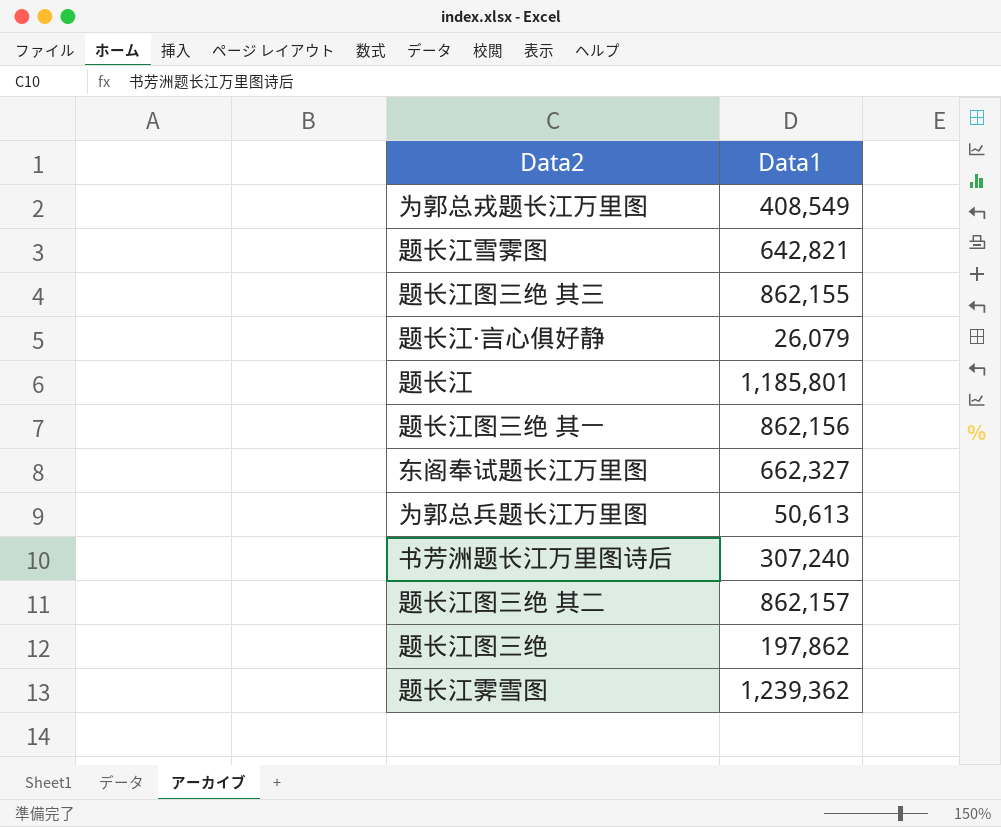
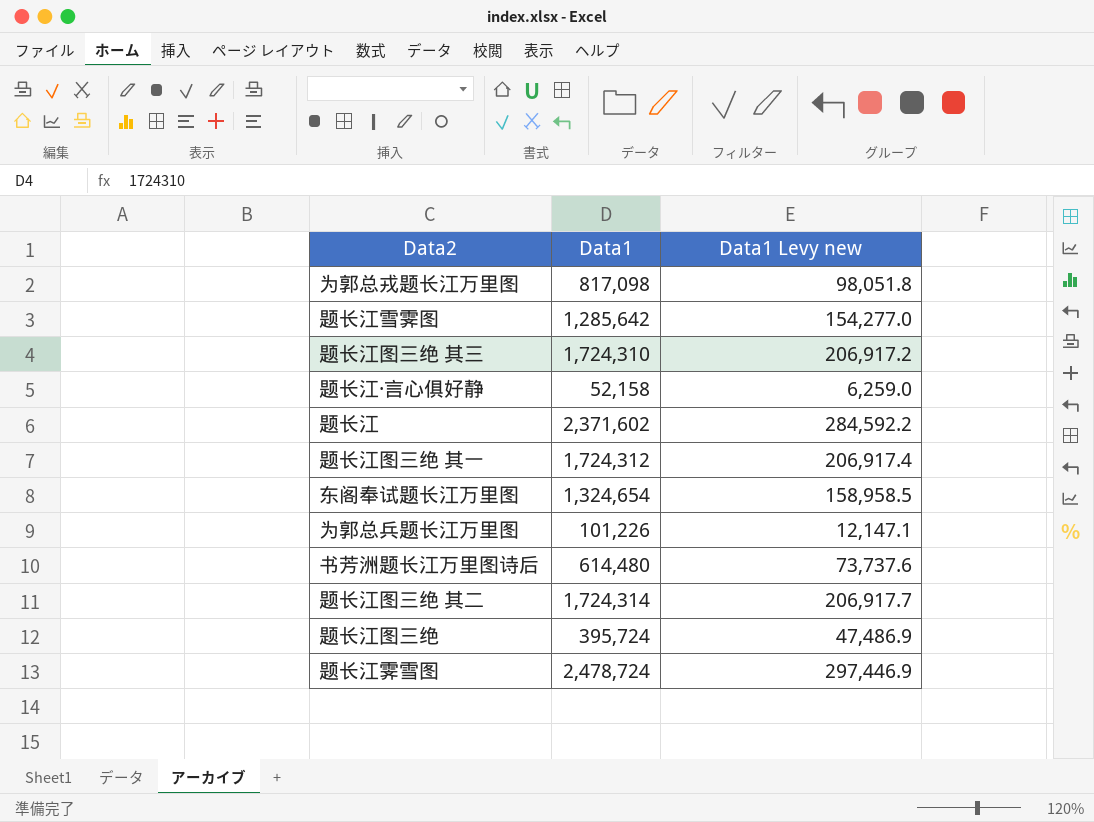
column Data1 Levy new | formula: none -> [Data1] * 0.12
为郭总戎题长江万里图 | Data1: 408,549 -> 817,098
题长江雪霁图 | Data1: 642,821 -> 1,285,642
题长江图三绝 其三 | Data1: 862,155 -> 1,724,310
题长江·言心俱好静 | Data1: 26,079 -> 52,158
题长江 | Data1: 1,185,801 -> 2,371,602
题长江图三绝 其一 | Data1: 862,156 -> 1,724,312
东阁奉试题长江万里图 | Data1: 662,327 -> 1,324,654
为郭总兵题长江万里图 | Data1: 50,613 -> 101,226
书芳洲题长江万里图诗后 | Data1: 307,240 -> 614,480
题长江图三绝 其二 | Data1: 862,157 -> 1,724,314
题长江图三绝 | Data1: 197,862 -> 395,724
题长江霁雪图 | Data1: 1,239,362 -> 2,478,724

